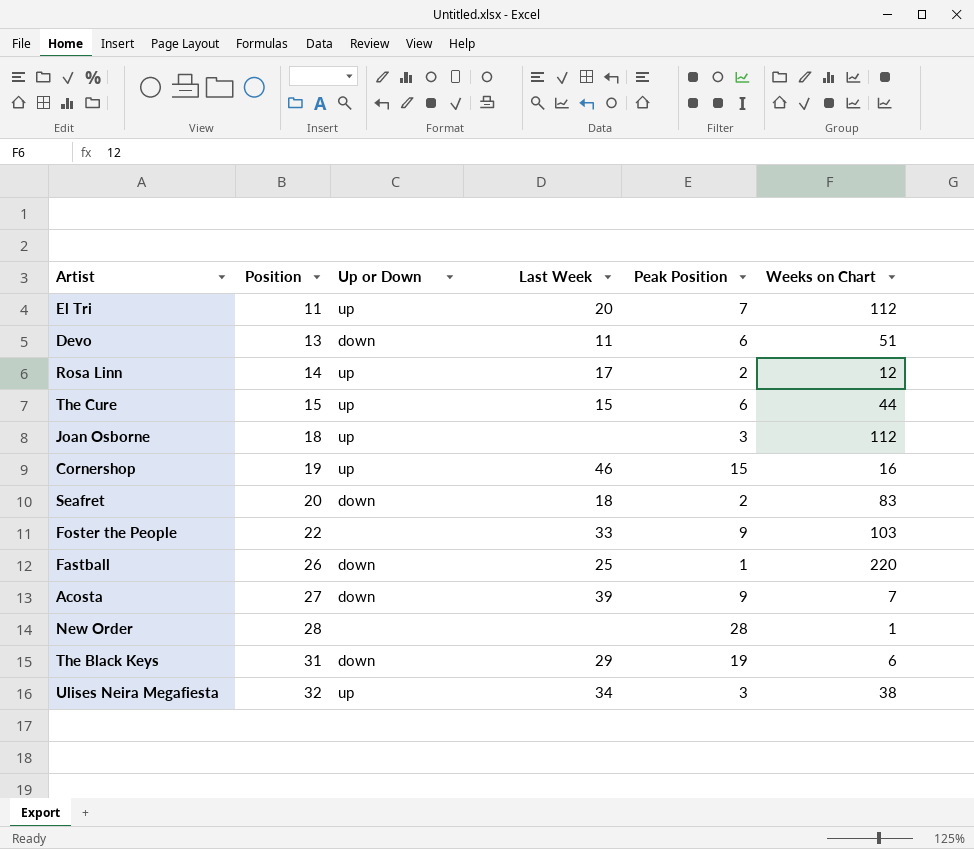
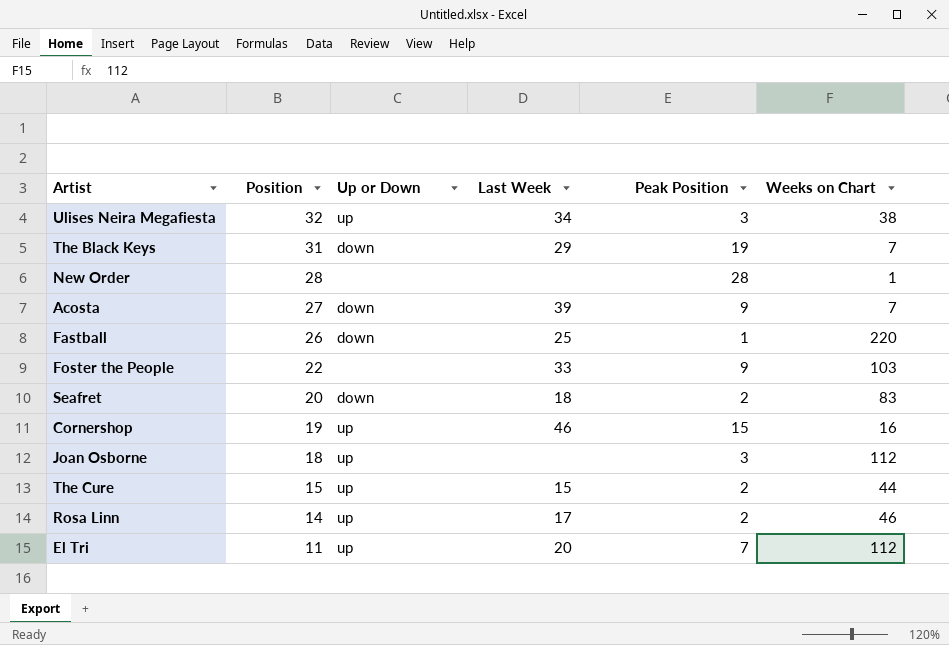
row order: Position ascending -> Position descending
row Devo: 13 | down | 11 | 6 | 51 -> none
The Black Keys | Weeks on Chart: 6 -> 7
The Cure | Peak Position: 6 -> 2
Rosa Linn | Weeks on Chart: 12 -> 46

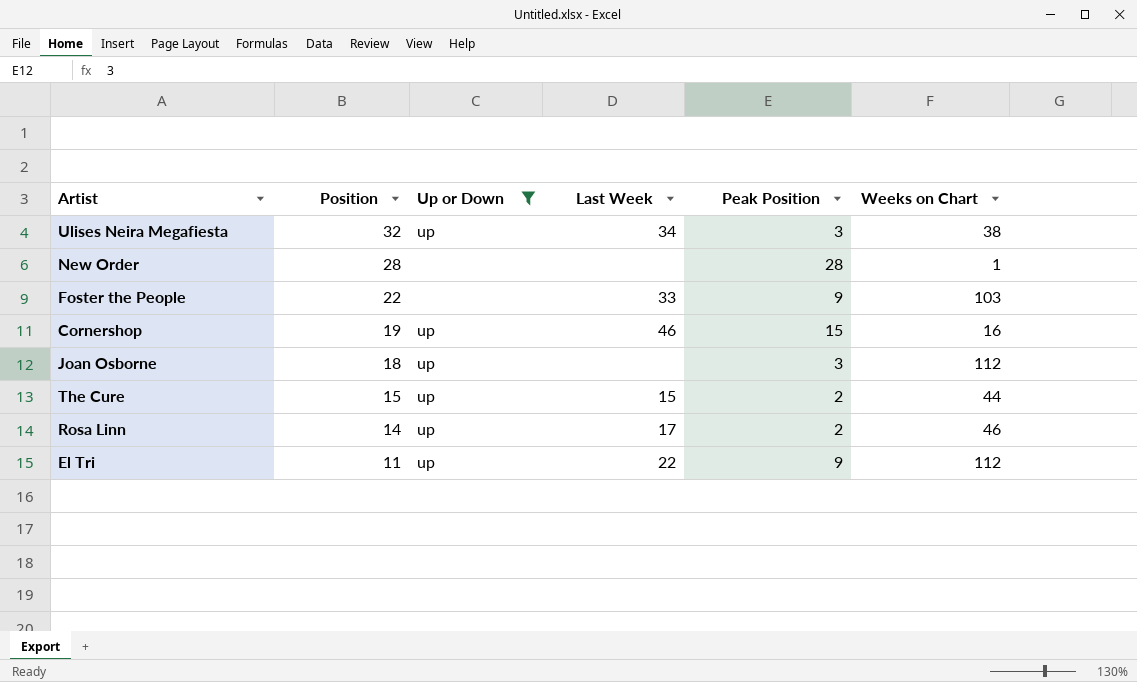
filter: none -> Up or Down != down
El Tri | Last Week: 20 -> 22
El Tri | Peak Position: 7 -> 9

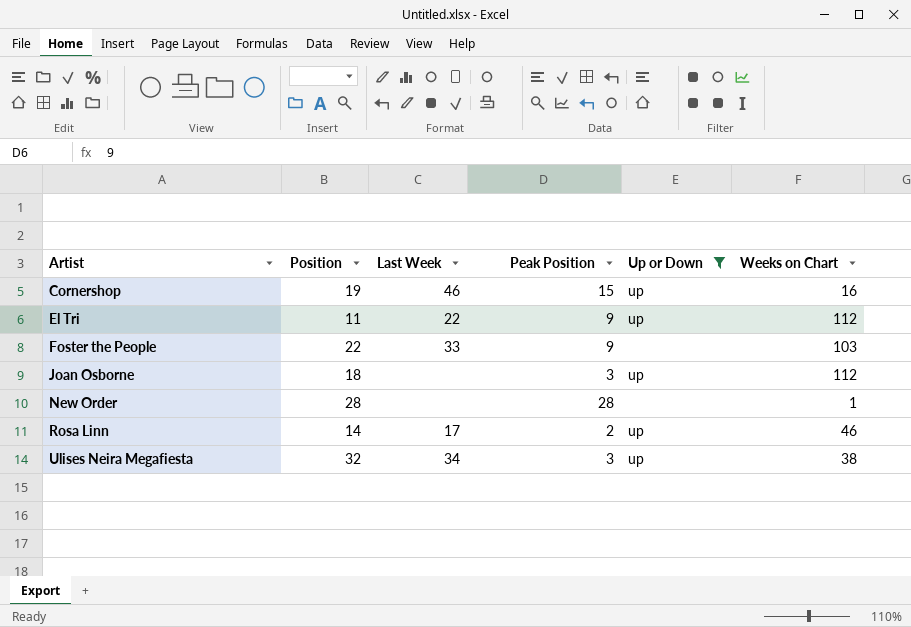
row order: Position descending -> Artist ascending
column Up or Down | position: 3 -> 5
row The Cure: 15 | up | 15 | 2 | 44 -> none

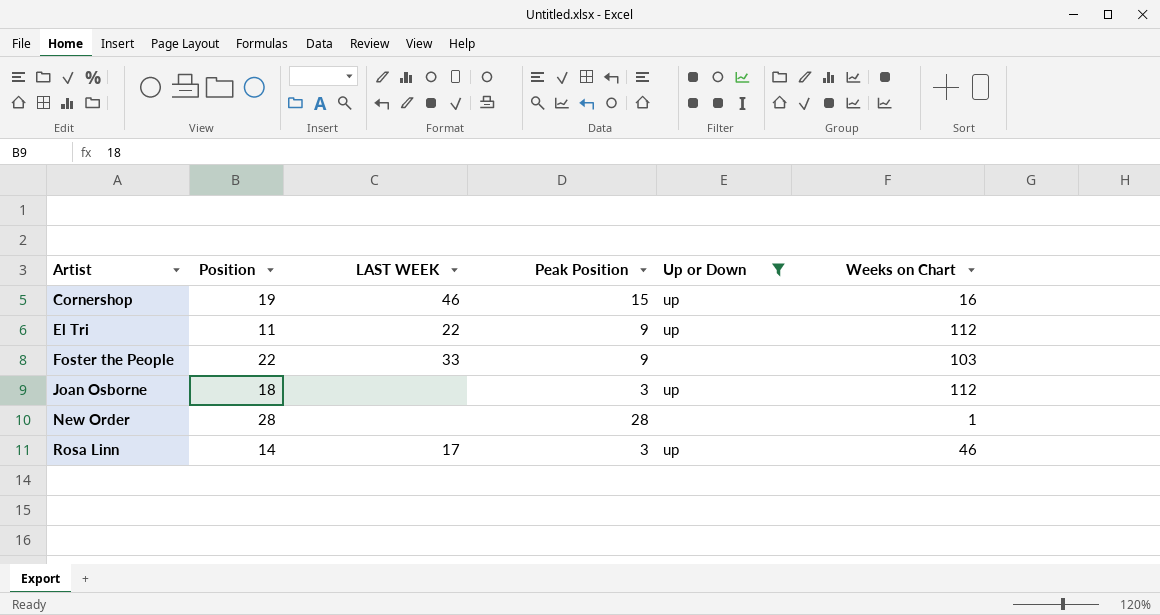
column name: Last Week -> LAST WEEK
row Ulises Neira Megafiesta: 32 | 34 | 3 | up | 38 -> none
Rosa Linn | Peak Position: 2 -> 3

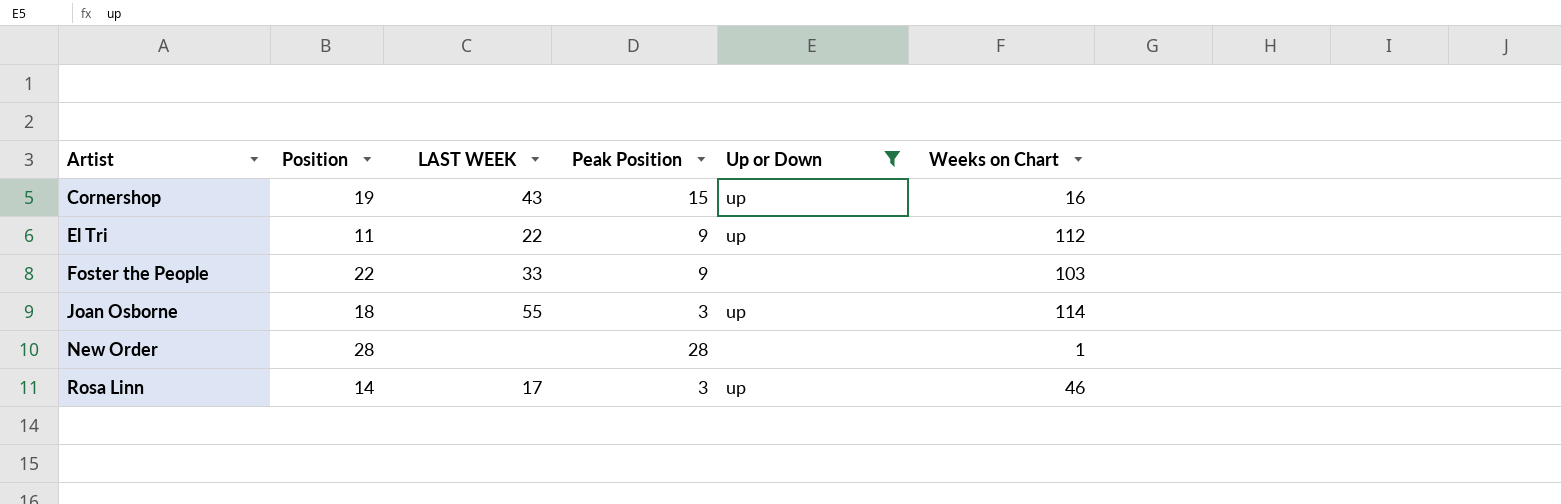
Cornershop | LAST WEEK: 46 -> 43
Joan Osborne | LAST WEEK: none -> 55
Joan Osborne | Weeks on Chart: 112 -> 114

